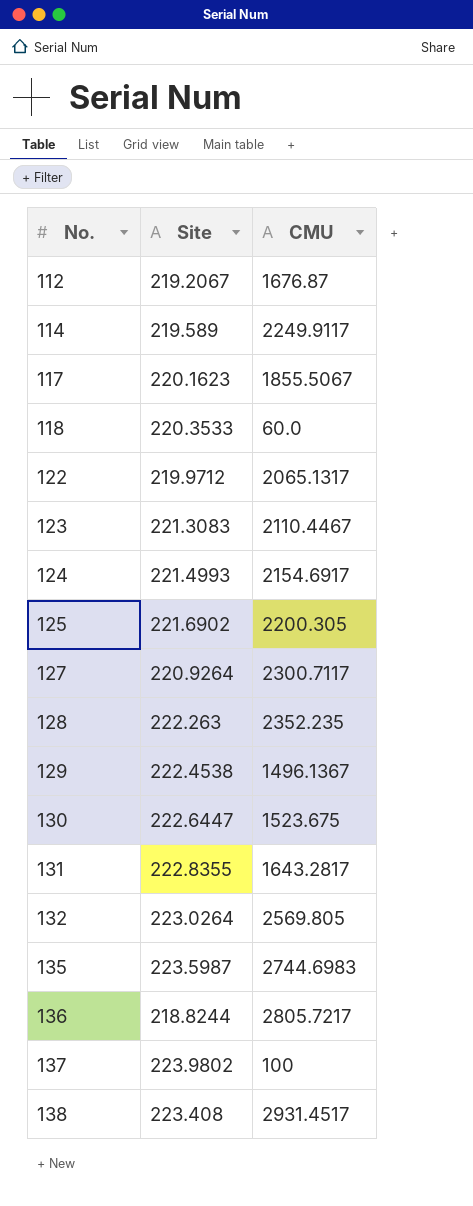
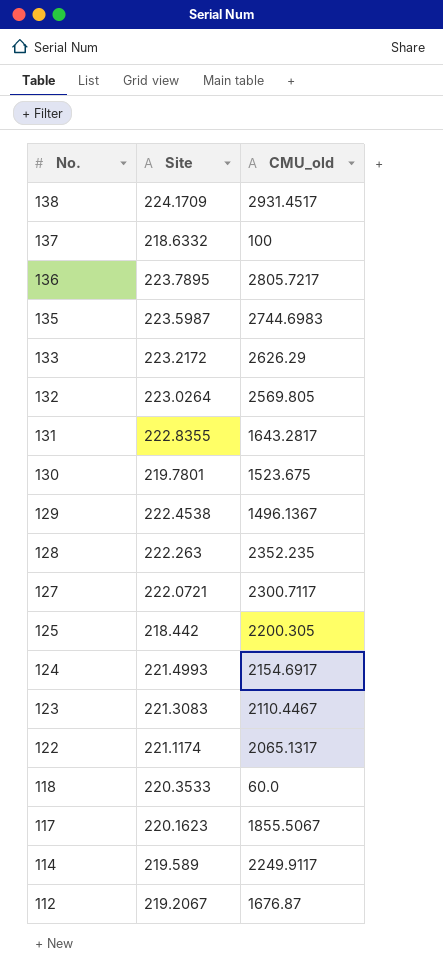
row order: No. ascending -> No. descending
column name: CMU -> CMU_old
138 | Site: 223.408 -> 224.1709
137 | Site: 223.9802 -> 218.6332
136 | Site: 218.8244 -> 223.7895
row 133: none -> 223.2172 | 2626.29
130 | Site: 222.6447 -> 219.7801
127 | Site: 220.9264 -> 222.0721
125 | Site: 221.6902 -> 218.442
122 | Site: 219.9712 -> 221.1174

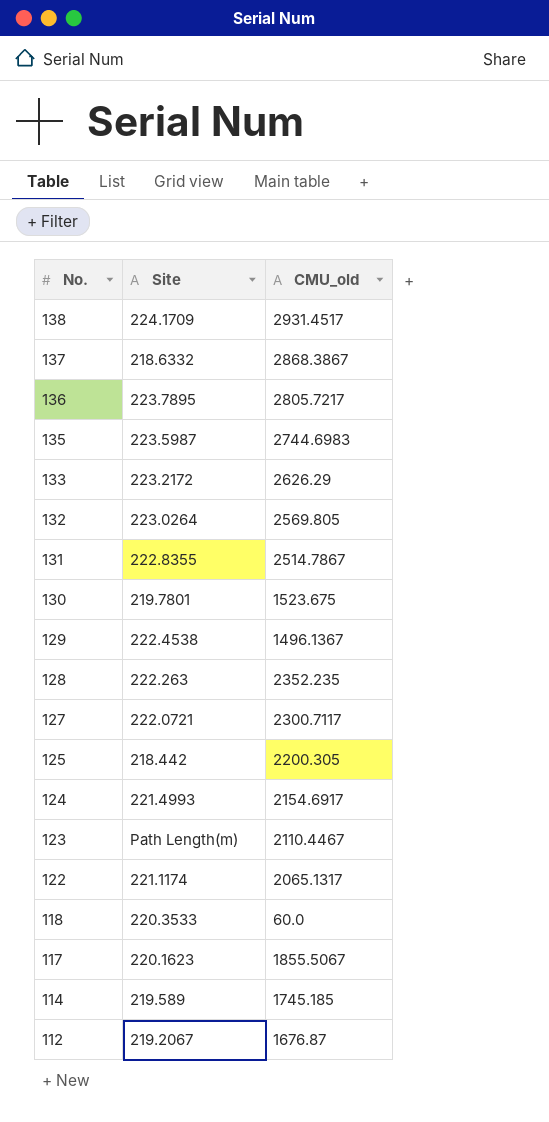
137 | CMU_old: 100 -> 2868.3867
131 | CMU_old: 1643.2817 -> 2514.7867
123 | Site: 221.3083 -> Path Length(m)
114 | CMU_old: 2249.9117 -> 1745.185

